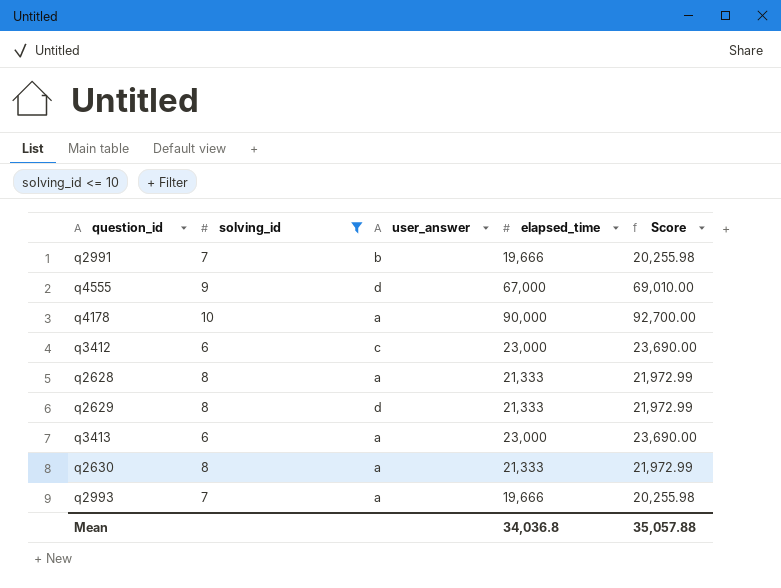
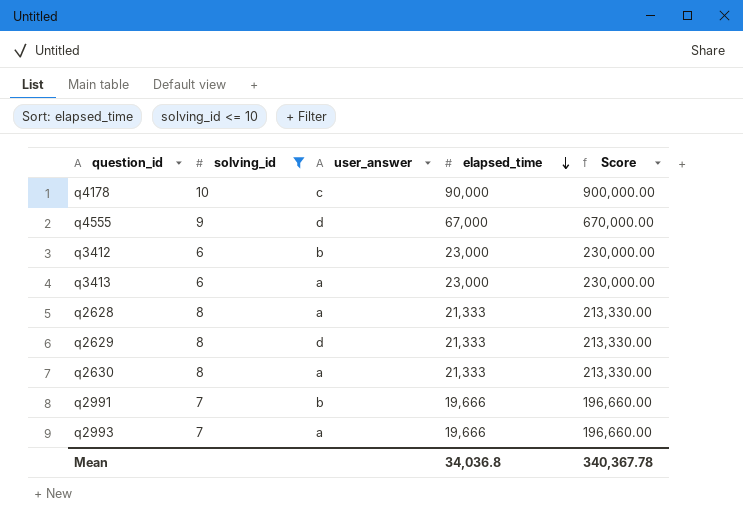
row order: none -> elapsed_time descending
column Score | formula: [elapsed_time] * 1.03 -> [elapsed_time] * 10
q4178 | user_answer: a -> c
q3412 | user_answer: c -> b
Mean | Score: 35,057.88 -> 340,367.78

